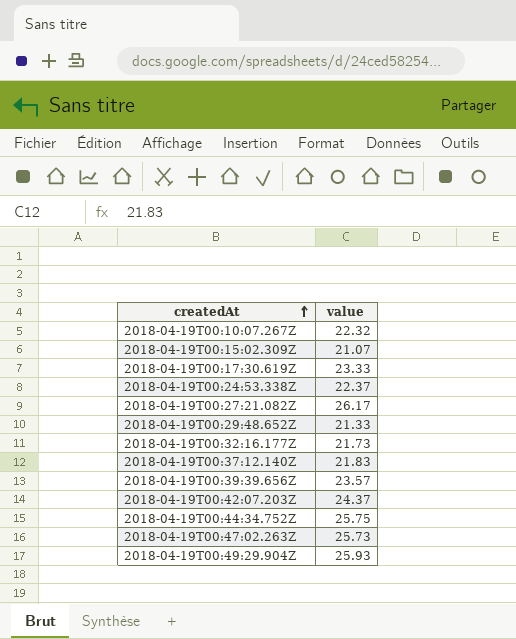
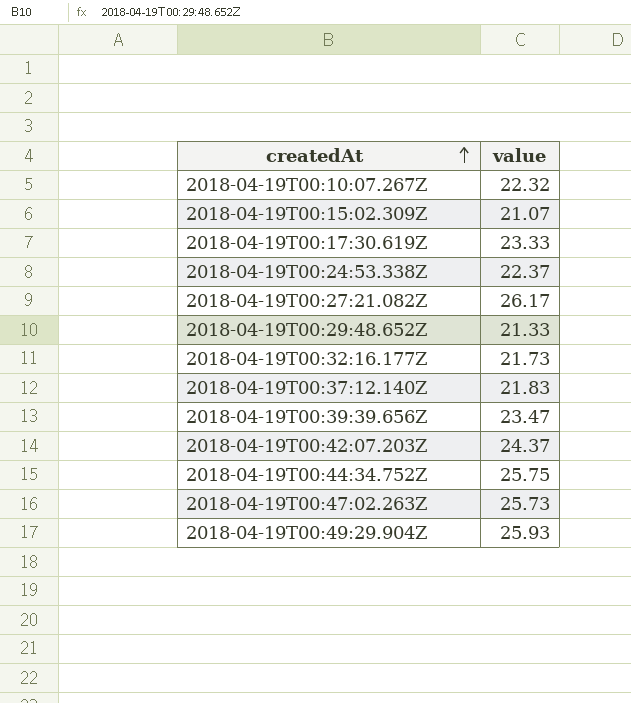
2018-04-19T00:39:39.656Z | value: 23.57 -> 23.47

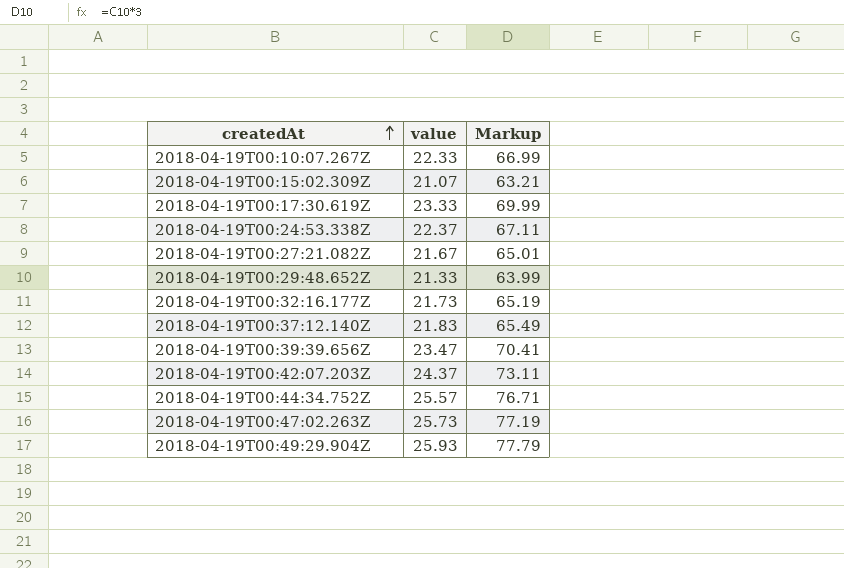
column Markup | formula: none -> [value] * 3
2018-04-19T00:10:07.267Z | value: 22.32 -> 22.33
2018-04-19T00:27:21.082Z | value: 26.17 -> 21.67
2018-04-19T00:44:34.752Z | value: 25.75 -> 25.57

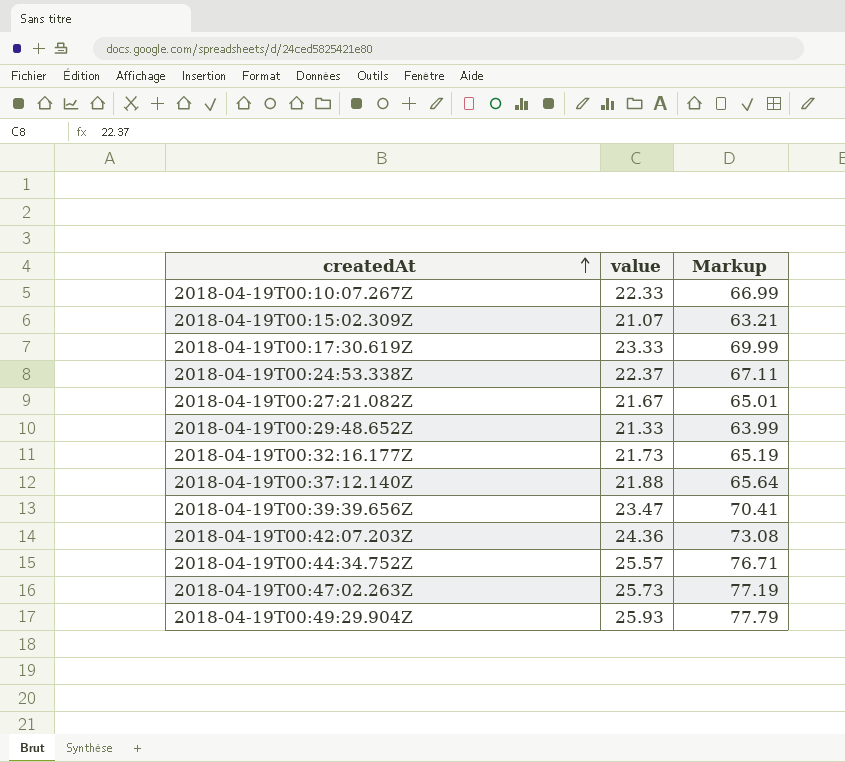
2018-04-19T00:37:12.140Z | value: 21.83 -> 21.88
2018-04-19T00:37:12.140Z | Markup: 65.49 -> 65.64
2018-04-19T00:42:07.203Z | value: 24.37 -> 24.36
2018-04-19T00:42:07.203Z | Markup: 73.11 -> 73.08

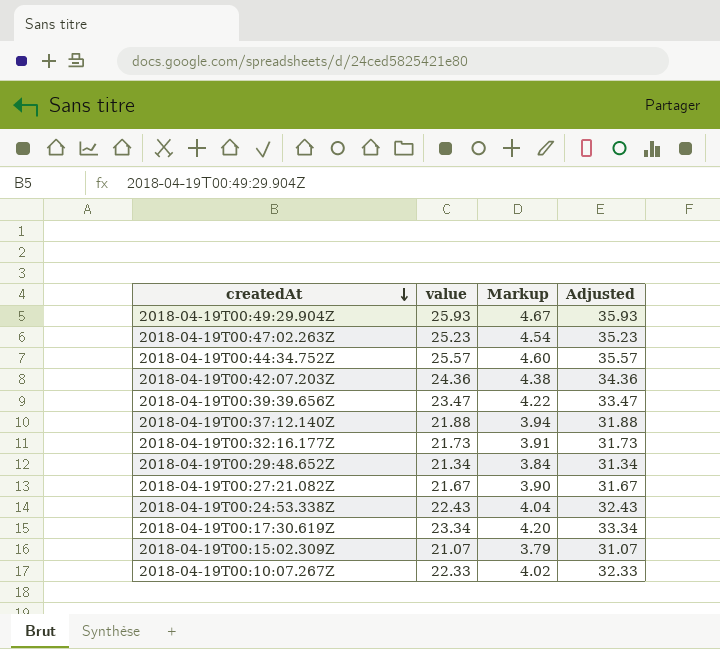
row order: createdAt ascending -> createdAt descending
column Markup | formula: [value] * 3 -> [value] * 0.18
column Adjusted | formula: none -> [value] + 10
2018-04-19T00:47:02.263Z | value: 25.73 -> 25.23
2018-04-19T00:29:48.652Z | value: 21.33 -> 21.34
2018-04-19T00:24:53.338Z | value: 22.37 -> 22.43
2018-04-19T00:17:30.619Z | value: 23.33 -> 23.34

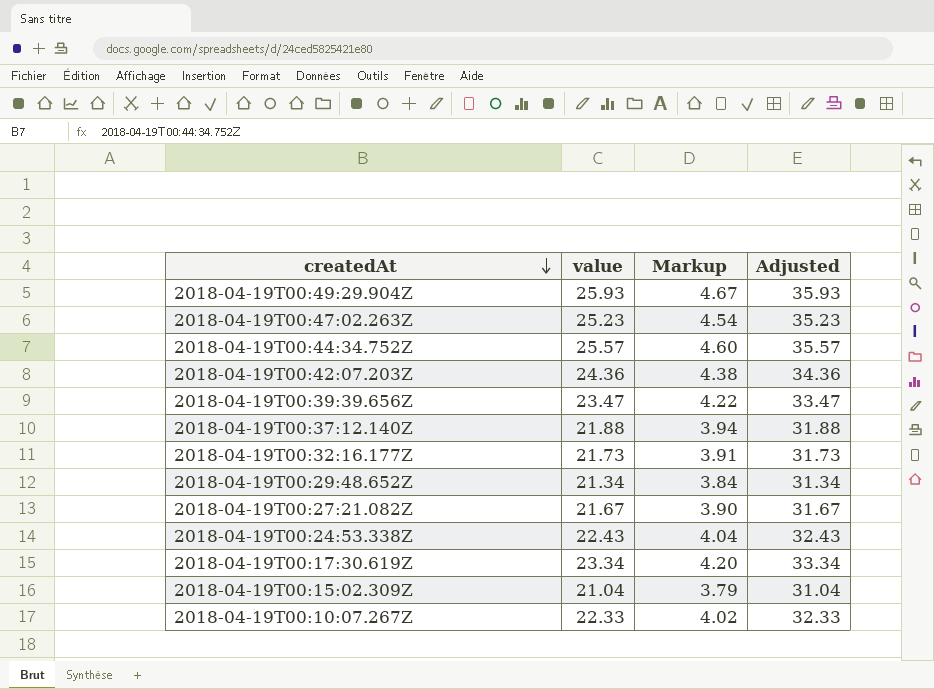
2018-04-19T00:15:02.309Z | value: 21.07 -> 21.04
2018-04-19T00:15:02.309Z | Adjusted: 31.07 -> 31.04

